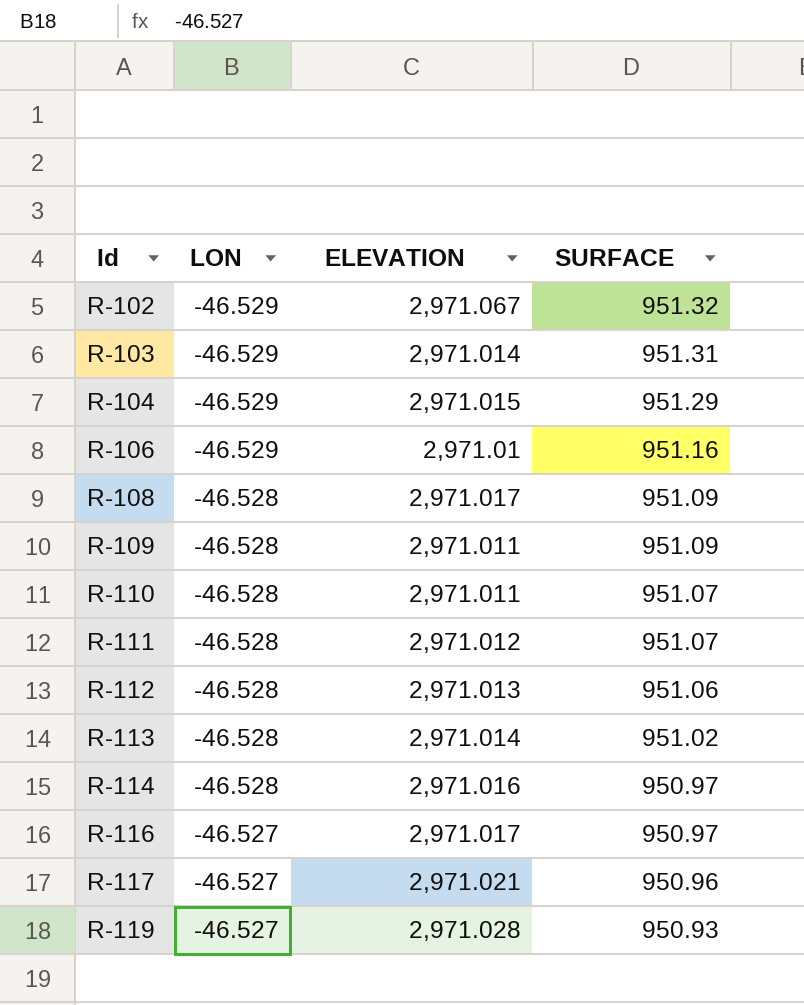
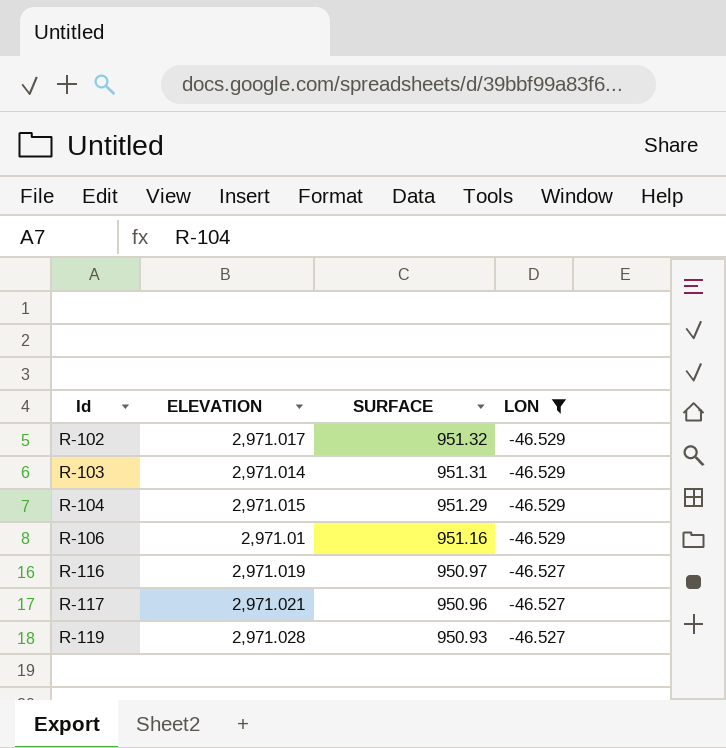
filter: none -> LON != -46.528
column LON | position: 2 -> 4
R-102 | ELEVATION: 2,971.067 -> 2,971.017
R-116 | ELEVATION: 2,971.017 -> 2,971.019

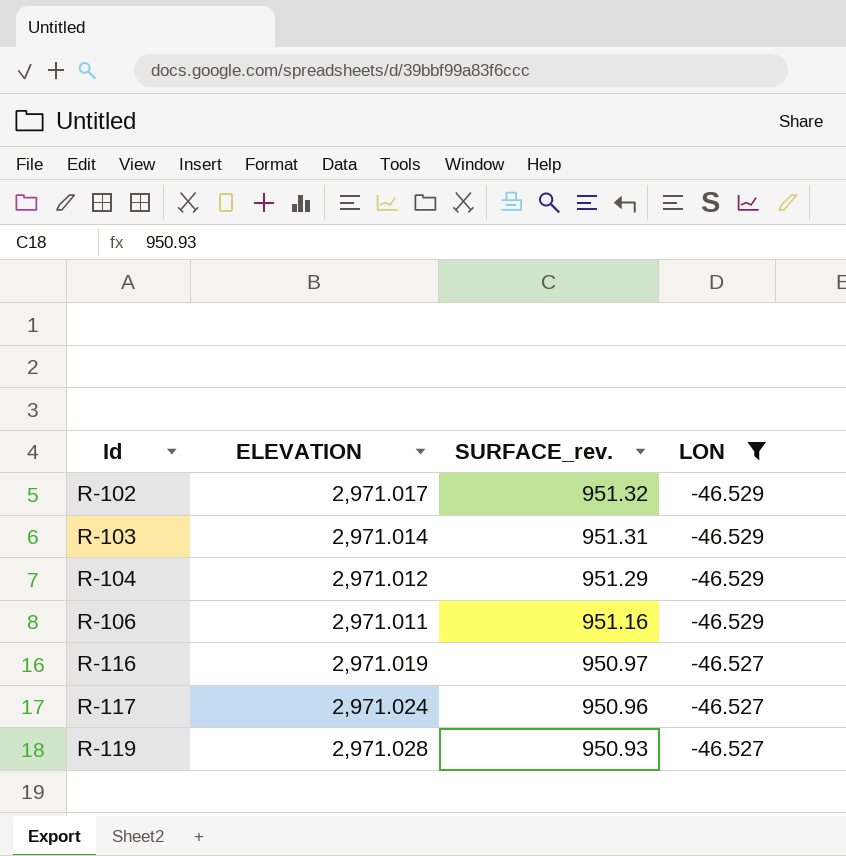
column name: SURFACE -> SURFACE_rev.
R-104 | ELEVATION: 2,971.015 -> 2,971.012
R-106 | ELEVATION: 2,971.01 -> 2,971.011
R-117 | ELEVATION: 2,971.021 -> 2,971.024

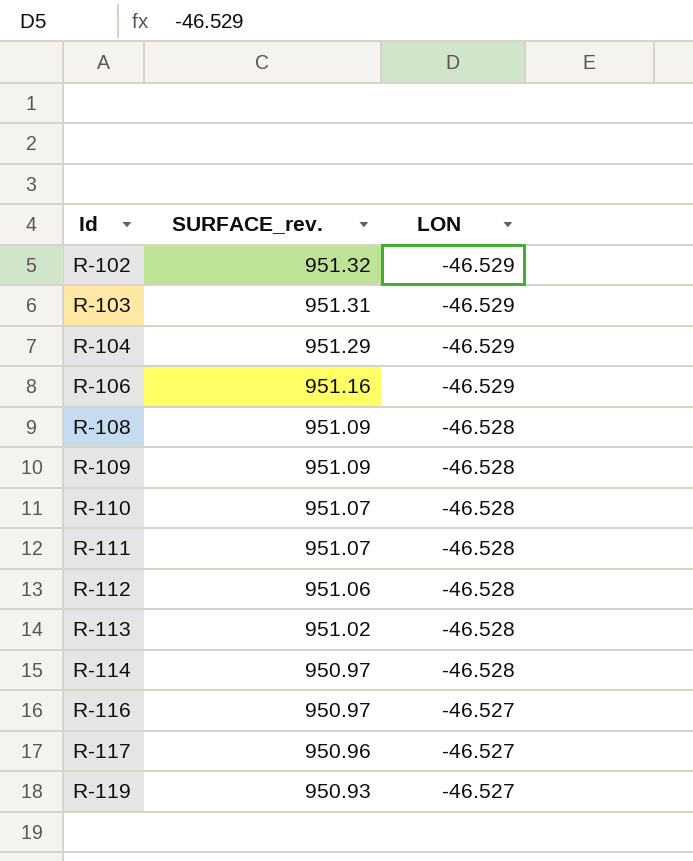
filter: LON != -46.528 -> none
column ELEVATION | position: 2 -> none

